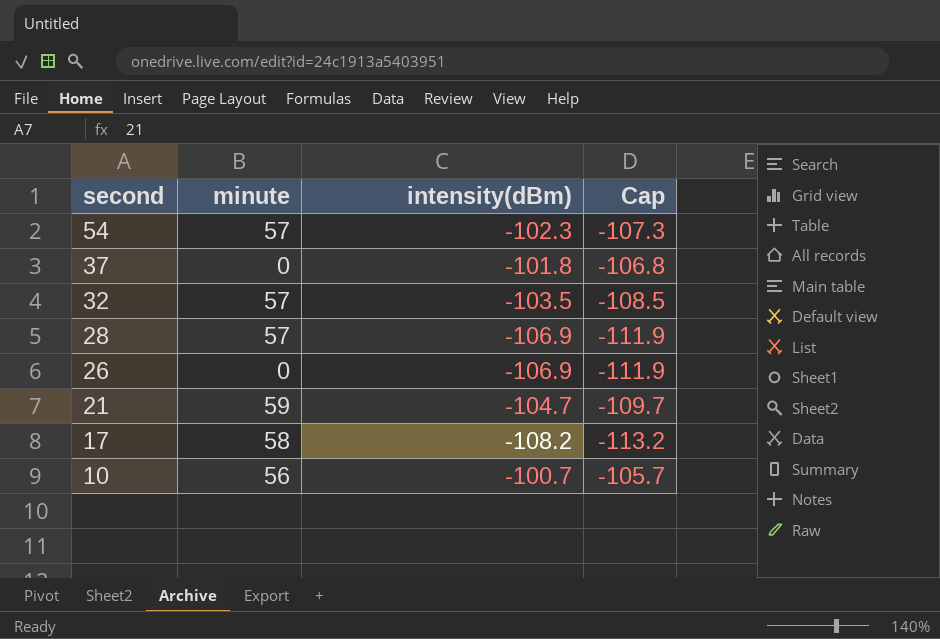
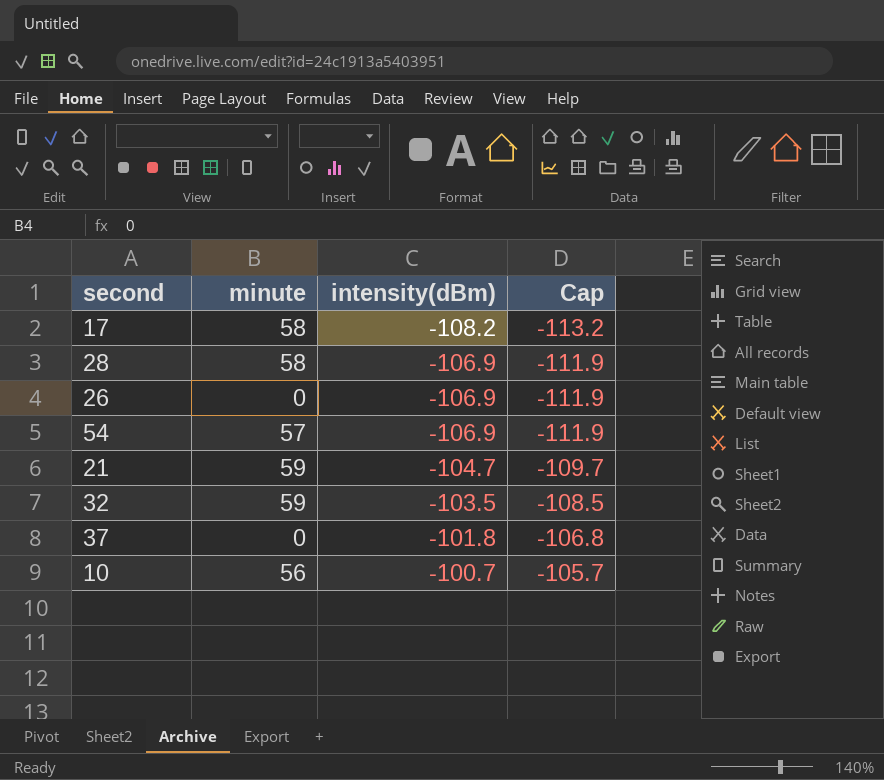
row order: second descending -> intensity(dBm) ascending
28 | minute: 57 -> 58
54 | intensity(dBm): -102.3 -> -106.9
54 | Cap: -107.3 -> -111.9
32 | minute: 57 -> 59

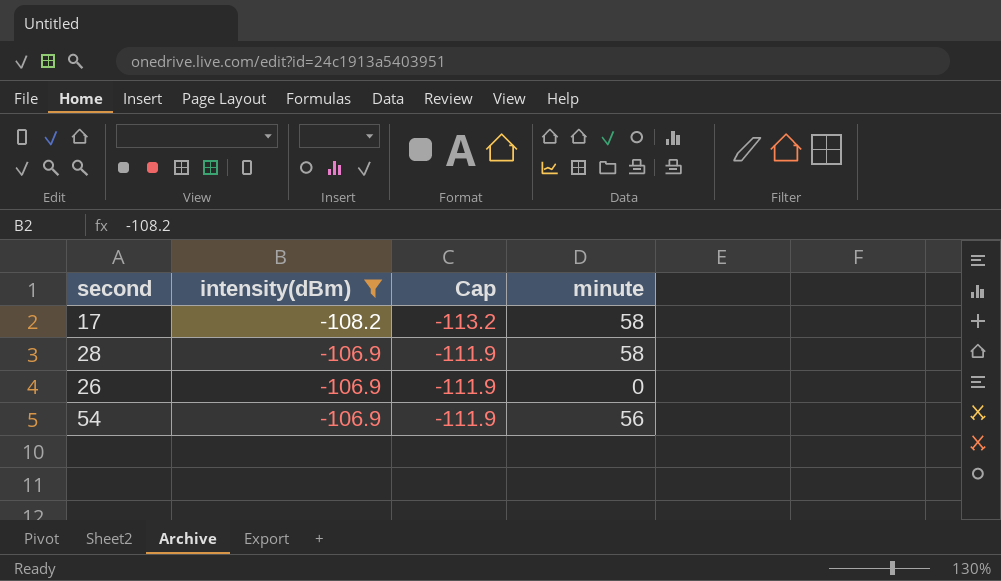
filter: none -> intensity(dBm) <= -106.9
column minute | position: 2 -> 4
54 | minute: 57 -> 56

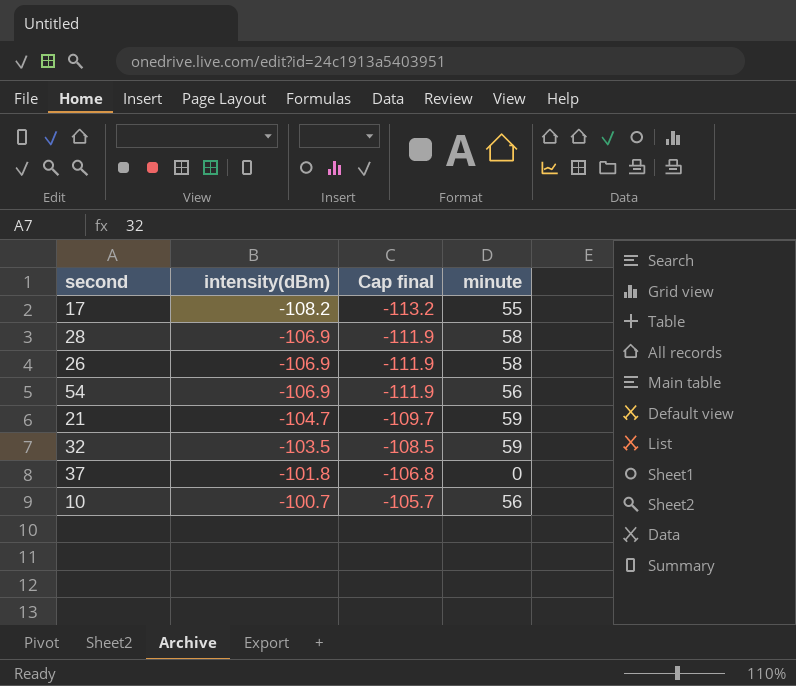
filter: intensity(dBm) <= -106.9 -> none
column name: Cap -> Cap final
17 | minute: 58 -> 55
26 | minute: 0 -> 58

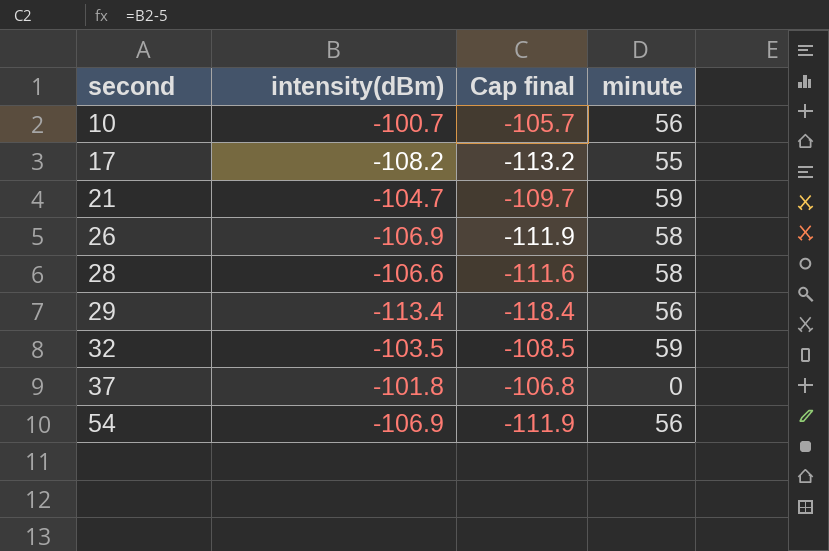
row order: intensity(dBm) ascending -> second ascending
28 | intensity(dBm): -106.9 -> -106.6
28 | Cap final: -111.9 -> -111.6
row 29: none -> -113.4 | -118.4 | 56

